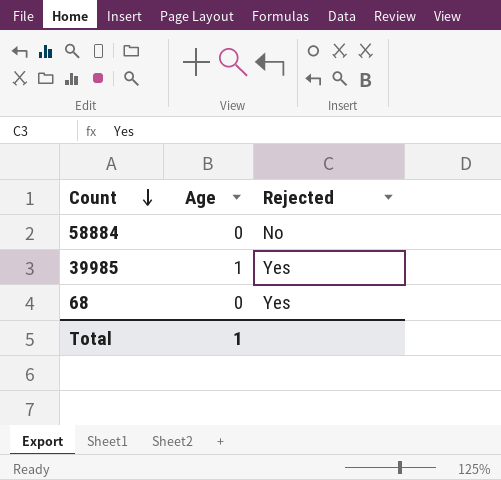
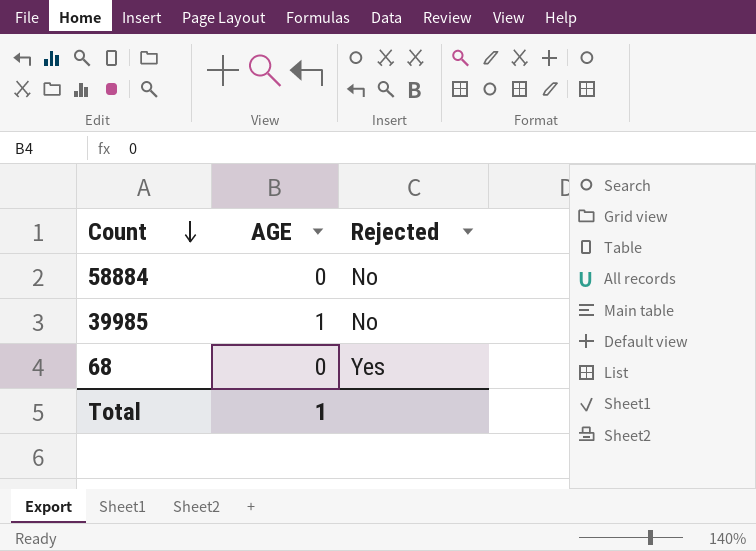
column name: Age -> AGE
39985 | Rejected: Yes -> No

